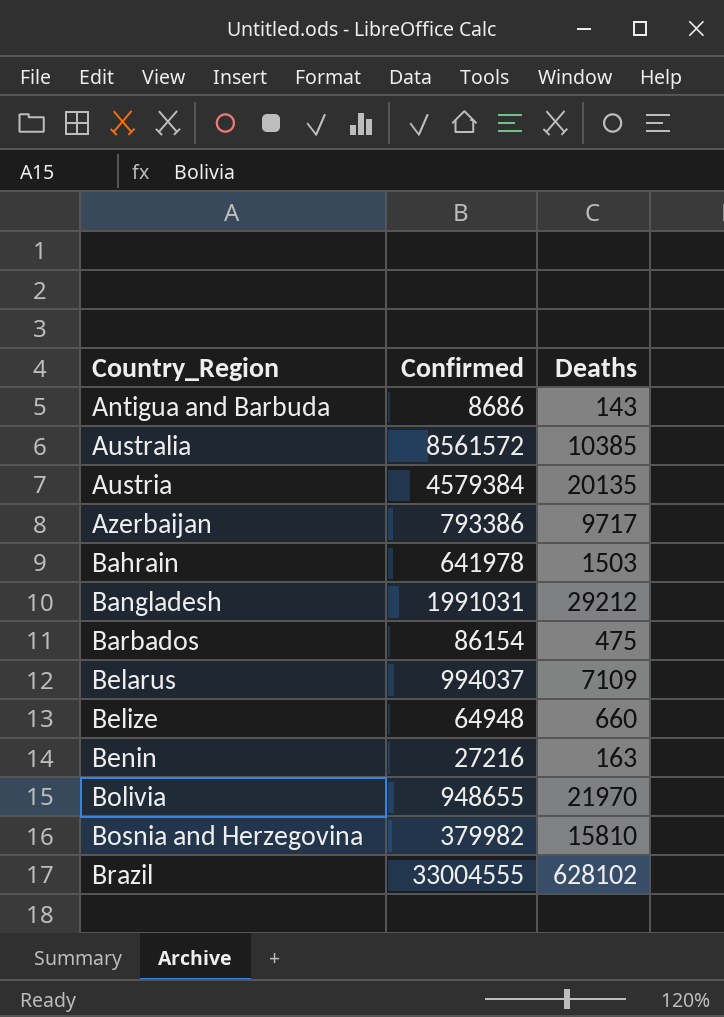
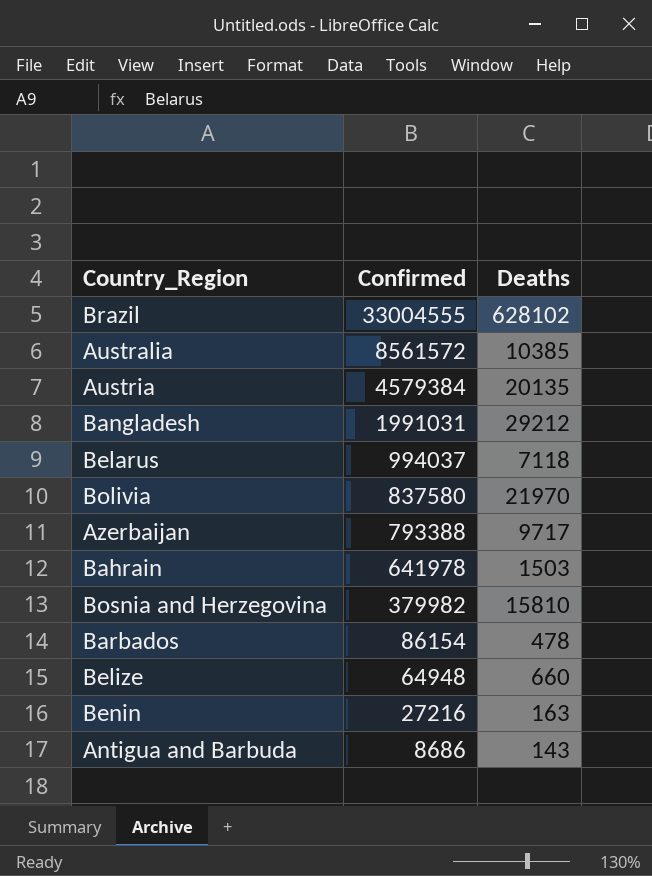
row order: Country_Region ascending -> Confirmed descending
Belarus | Deaths: 7109 -> 7118
Bolivia | Confirmed: 948655 -> 837580
Azerbaijan | Confirmed: 793386 -> 793388
Barbados | Deaths: 475 -> 478

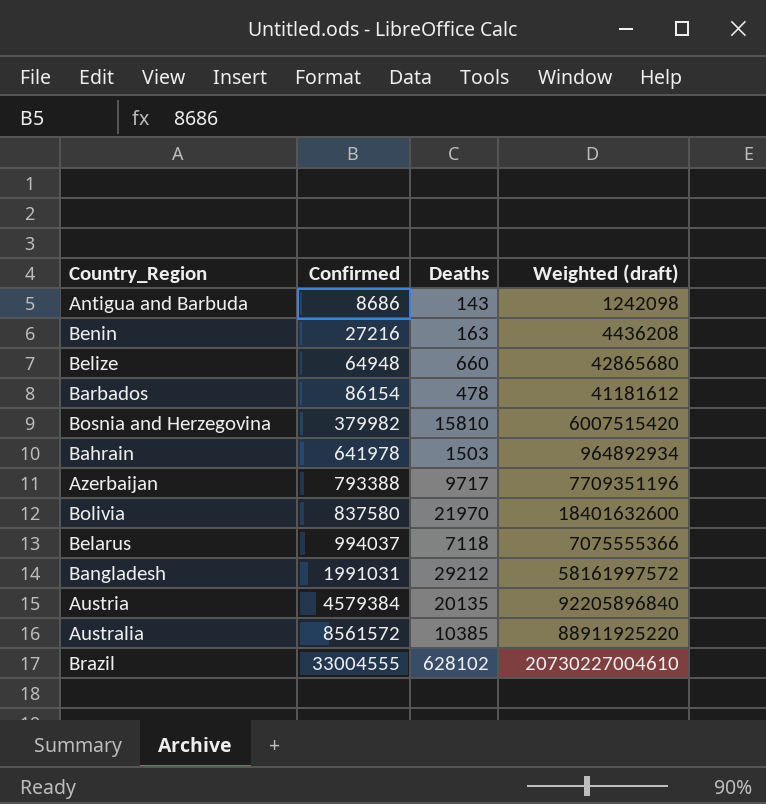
row order: Confirmed descending -> Confirmed ascending
column Weighted (draft) | formula: none -> [Confirmed] * [Deaths]

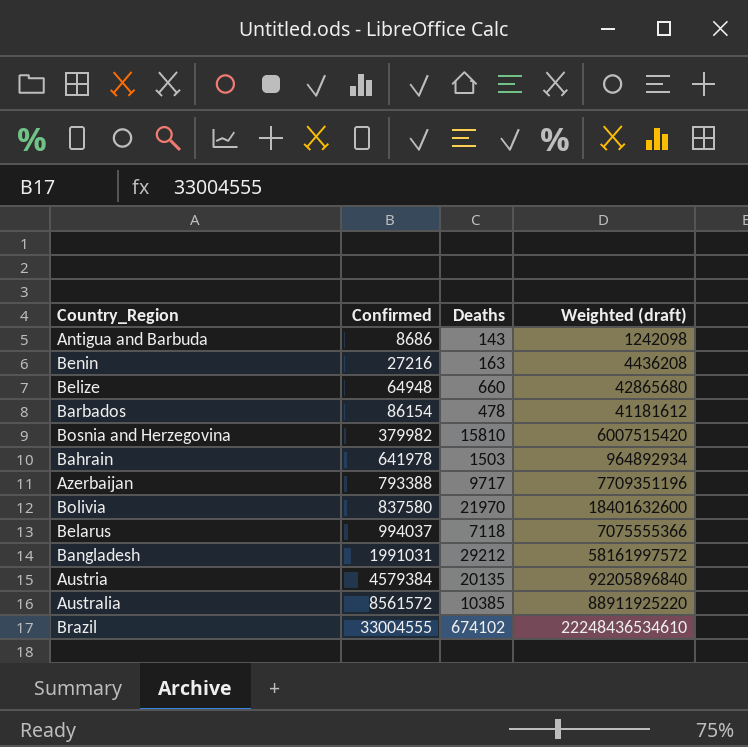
Brazil | Deaths: 628102 -> 674102
Brazil | Weighted (draft): 20730227004610 -> 22248436534610

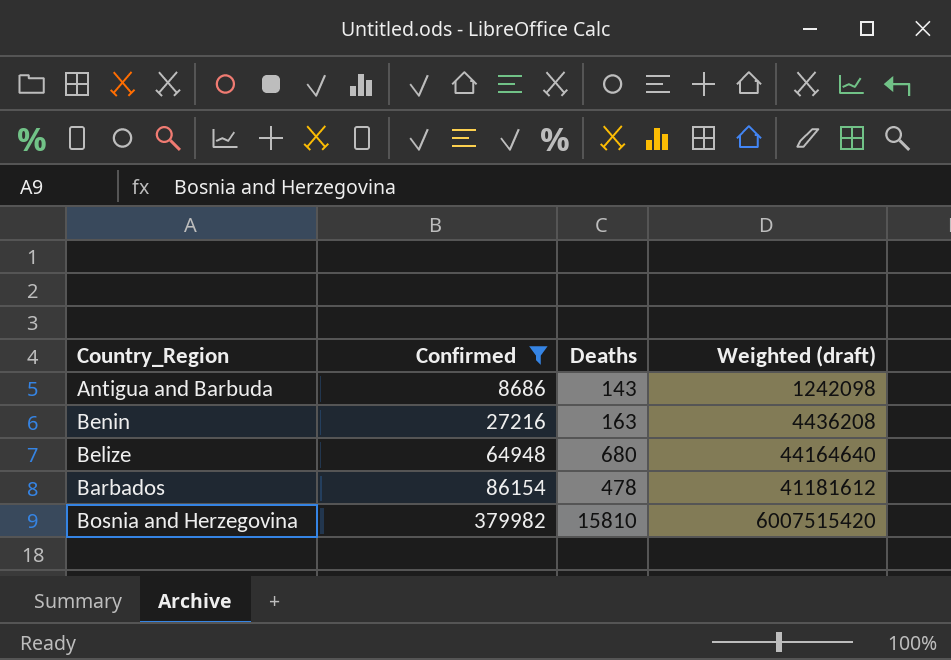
filter: none -> Confirmed <= 379982
Belize | Deaths: 660 -> 680
Belize | Weighted (draft): 42865680 -> 44164640

